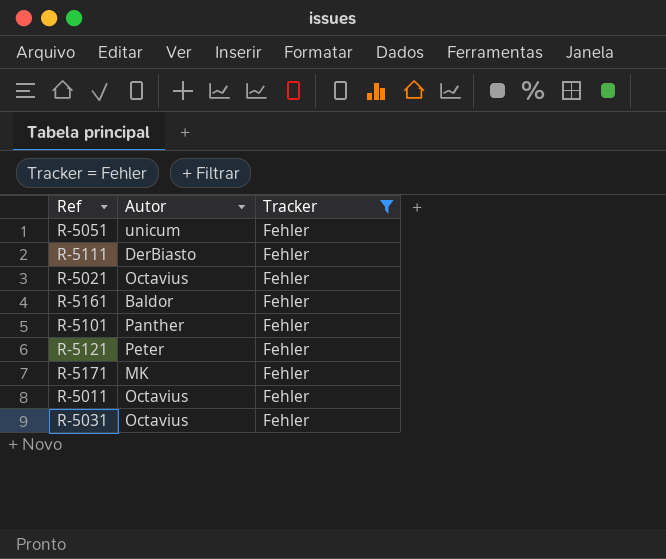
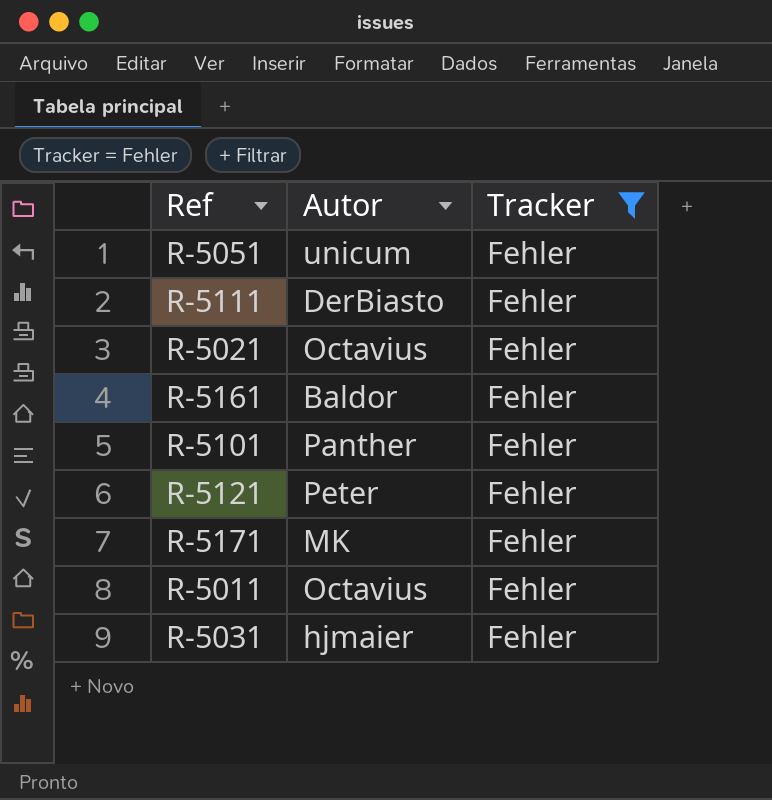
R-5031 | Autor: Octavius -> hjmaier

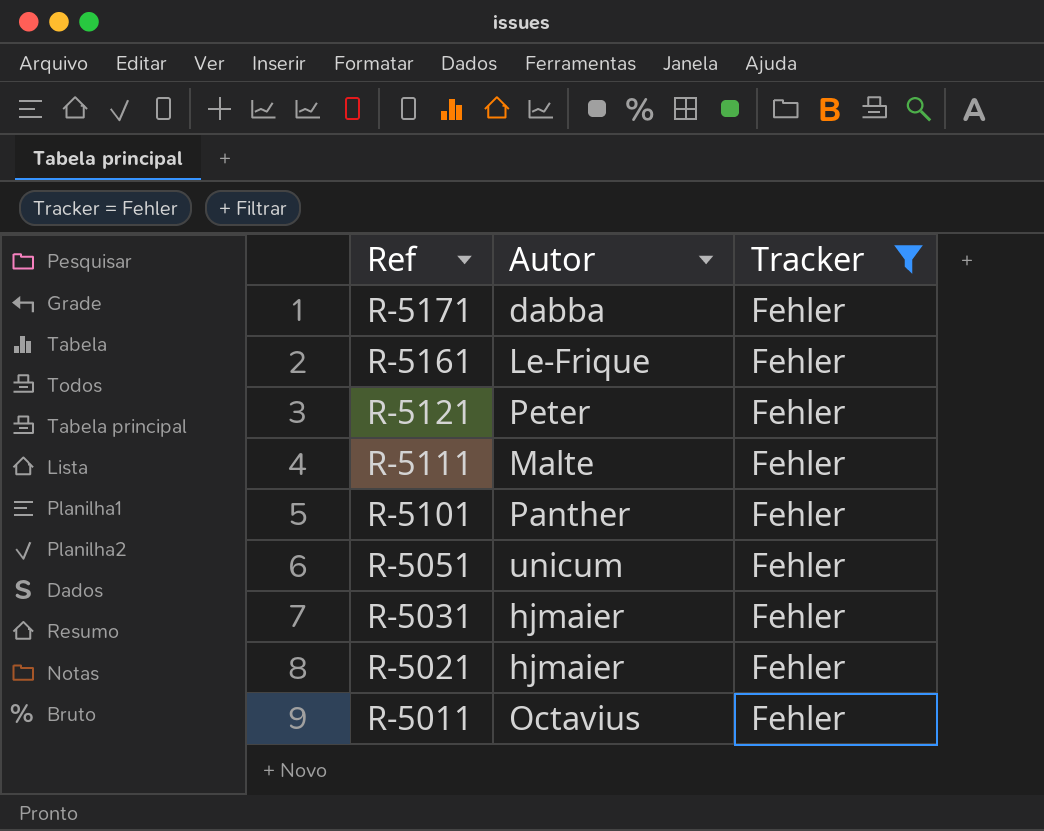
row order: none -> Ref descending
R-5171 | Autor: MK -> dabba
R-5161 | Autor: Baldor -> Le-Frique
R-5111 | Autor: DerBiasto -> Malte
R-5021 | Autor: Octavius -> hjmaier

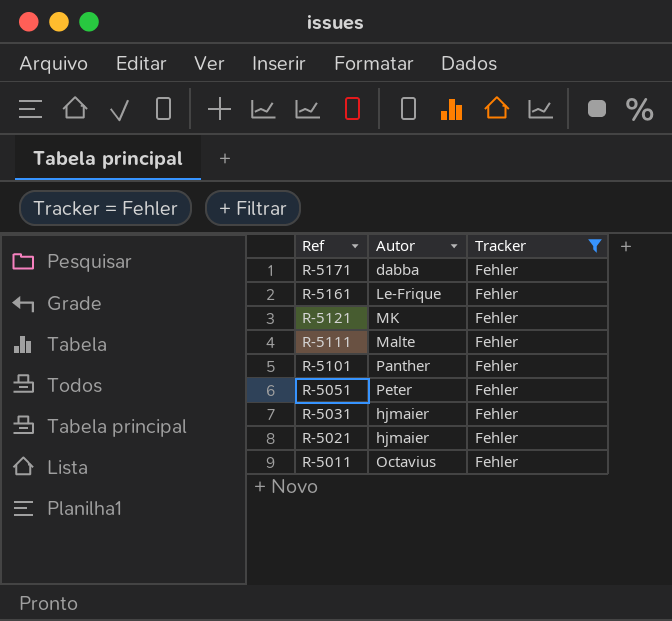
R-5121 | Autor: Peter -> MK
R-5051 | Autor: unicum -> Peter

